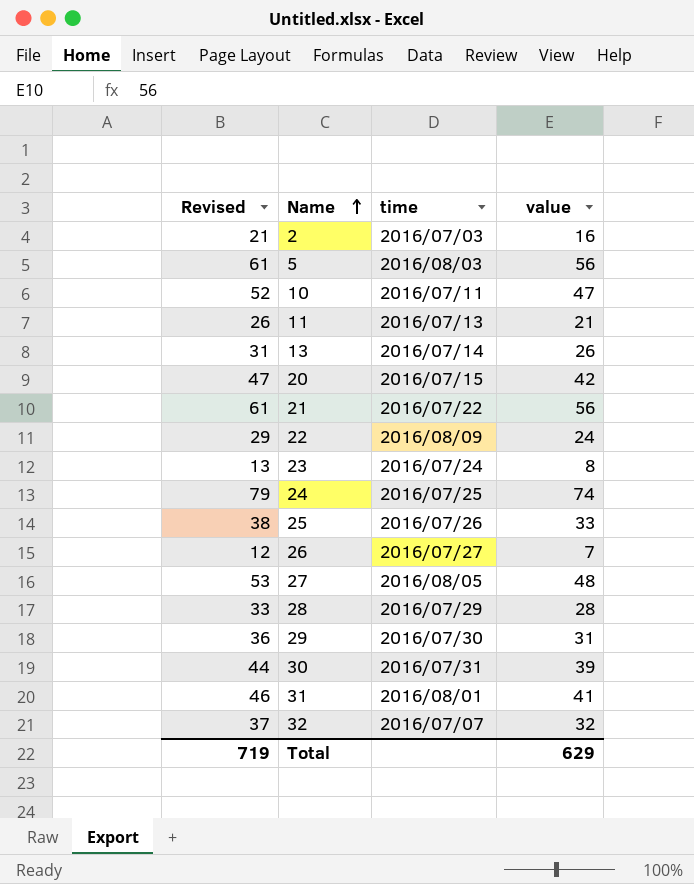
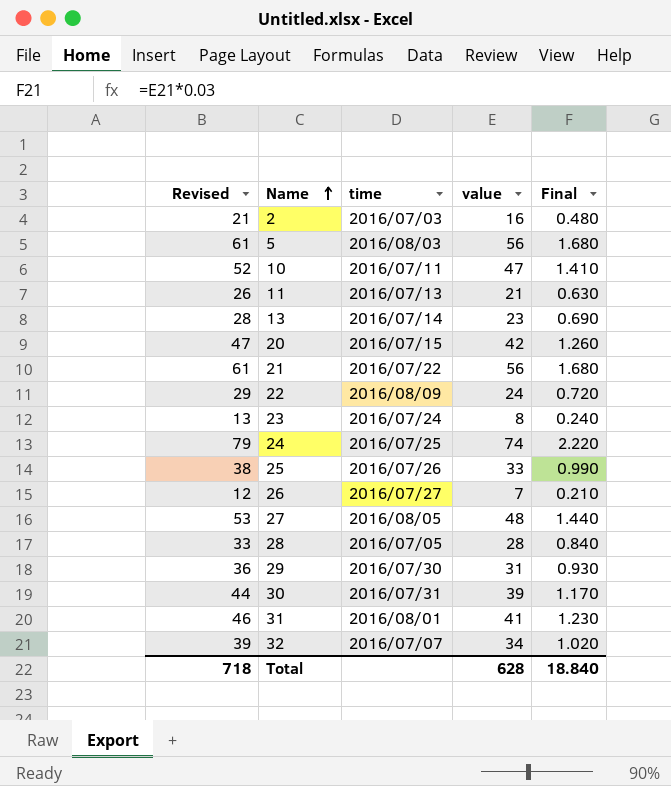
column Final | formula: none -> [value] * 0.03
13 | Revised: 31 -> 28
13 | value: 26 -> 23
28 | time: 2016/07/29 -> 2016/07/05
32 | Revised: 37 -> 39
32 | value: 32 -> 34
Total | Revised: 719 -> 718
Total | value: 629 -> 628

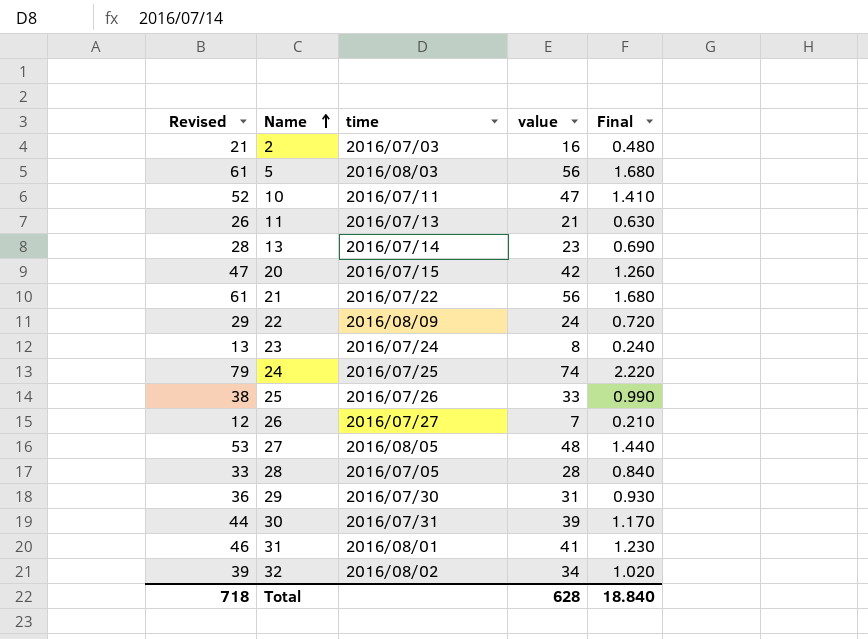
32 | time: 2016/07/07 -> 2016/08/02

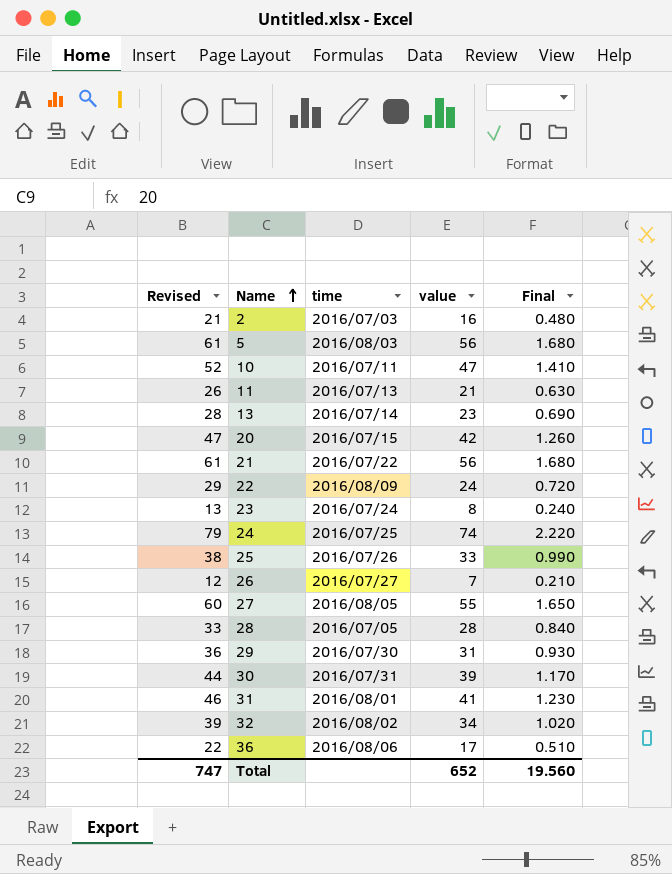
27 | Revised: 53 -> 60
27 | value: 48 -> 55
27 | Final: 1.440 -> 1.650
row 36: none -> 22 | 2016/08/06 | 17 | 0.510
Total | Revised: 718 -> 747
Total | value: 628 -> 652
Total | Final: 18.840 -> 19.560

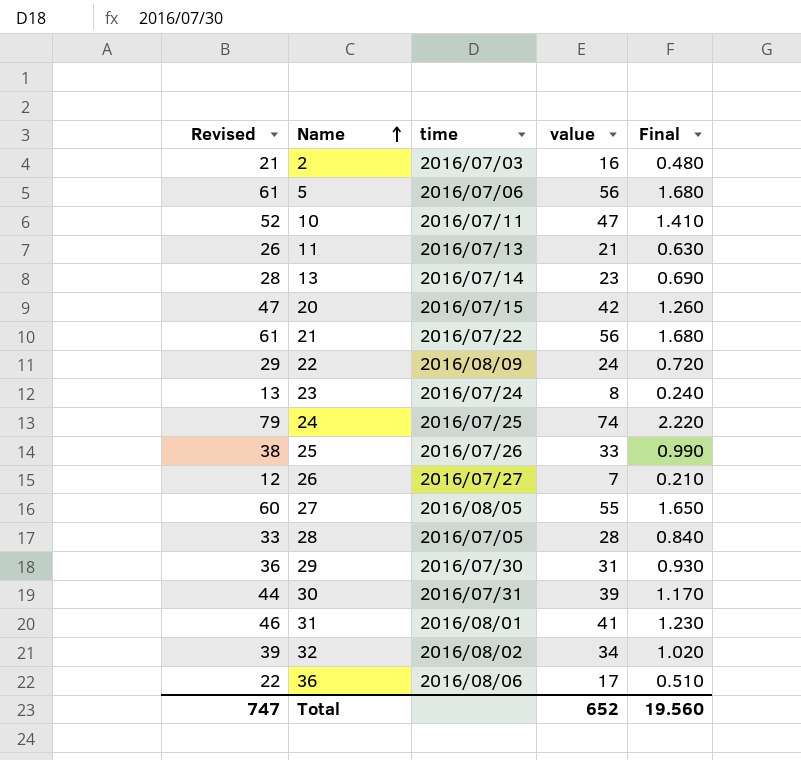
5 | time: 2016/08/03 -> 2016/07/06

